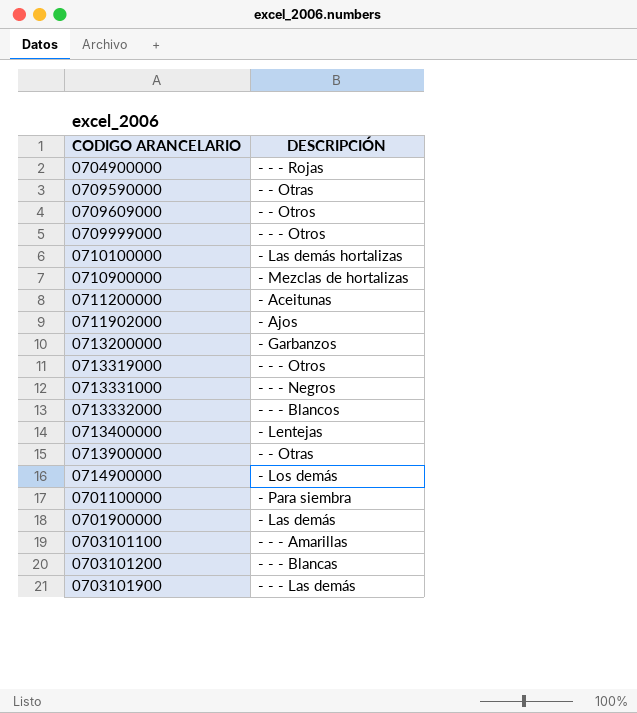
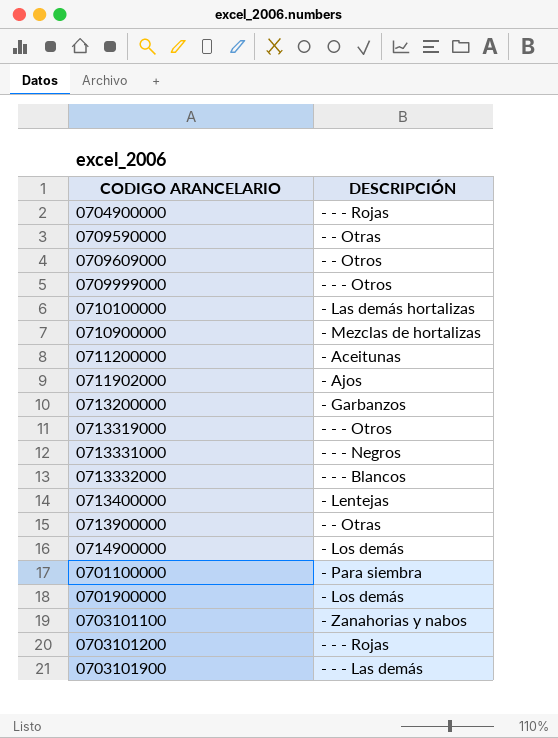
0701900000 | DESCRIPCIÓN: - Las demás -> - Los demás
0703101100 | DESCRIPCIÓN: - - - Amarillas -> - Zanahorias y nabos
0703101200 | DESCRIPCIÓN: - - - Blancas -> - - - Rojas

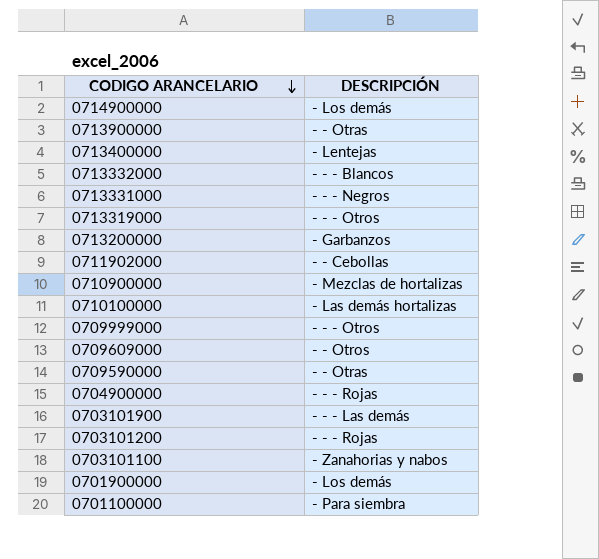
row order: none -> CODIGO ARANCELARIO descending
row 0711200000: - Aceitunas -> none
0711902000 | DESCRIPCIÓN: - Ajos -> - - Cebollas

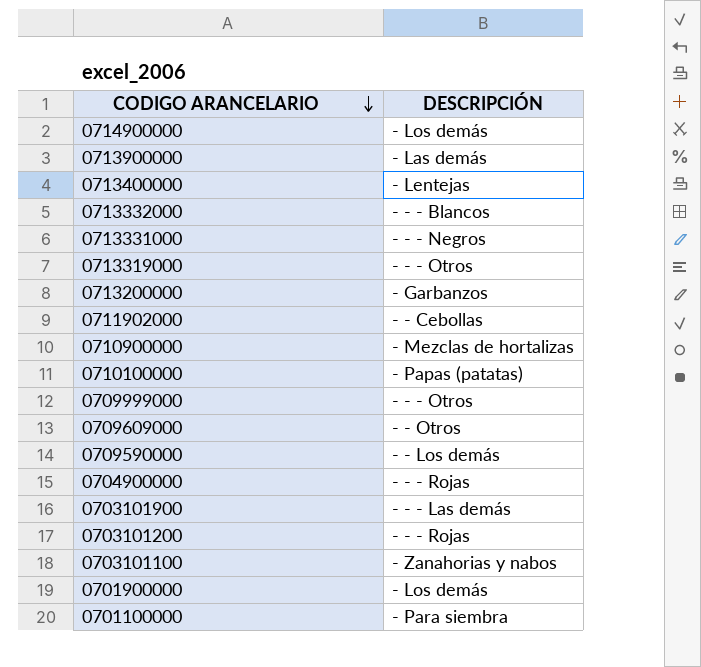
0713900000 | DESCRIPCIÓN: - - Otras -> - Las demás
0710100000 | DESCRIPCIÓN: - Las demás hortalizas -> - Papas (patatas)
0709590000 | DESCRIPCIÓN: - - Otras -> - - Los demás

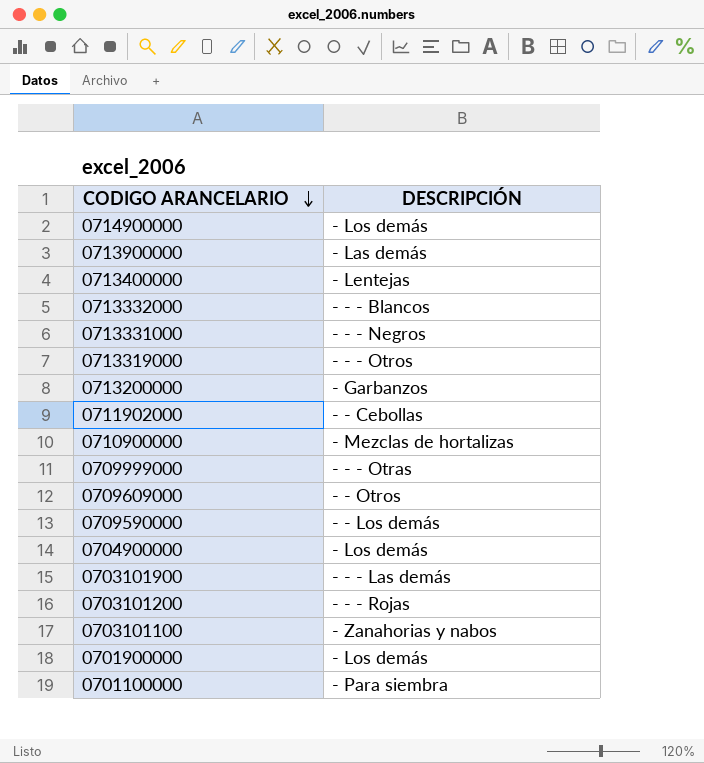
row 0710100000: - Papas (patatas) -> none
0709999000 | DESCRIPCIÓN: - - - Otros -> - - - Otras
0704900000 | DESCRIPCIÓN: - - - Rojas -> - Los demás

